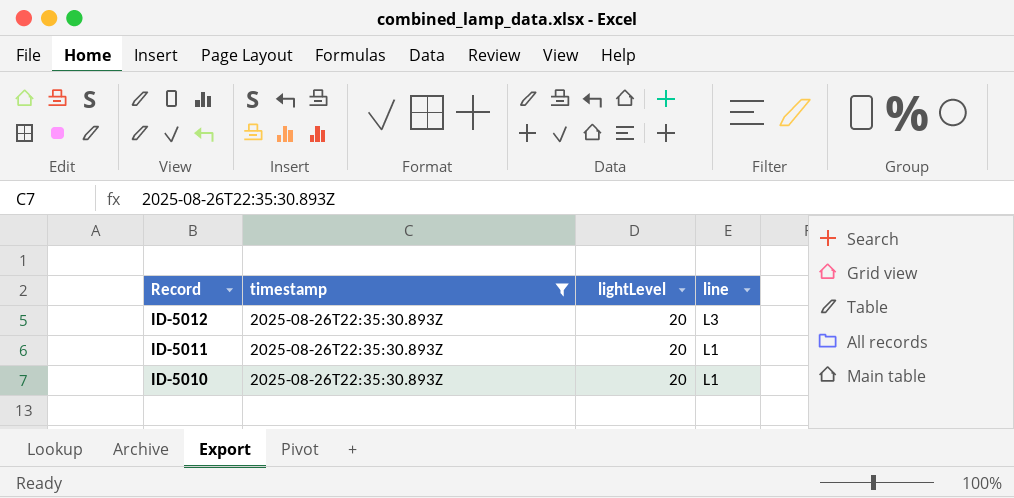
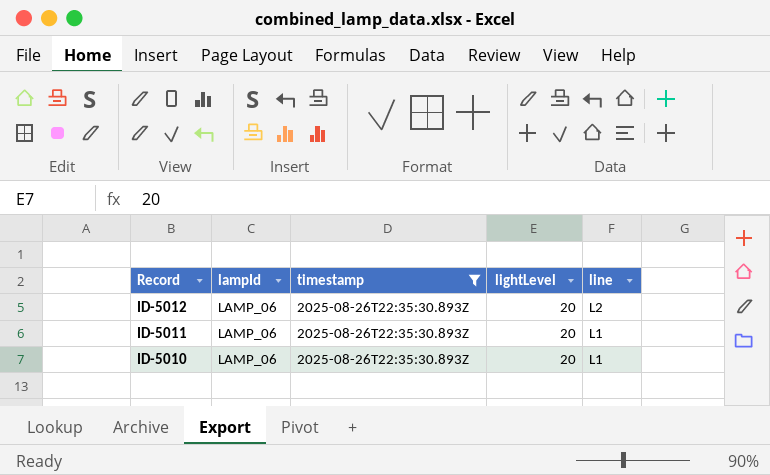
column lampId | position: none -> 2
ID-5012 | line: L3 -> L2

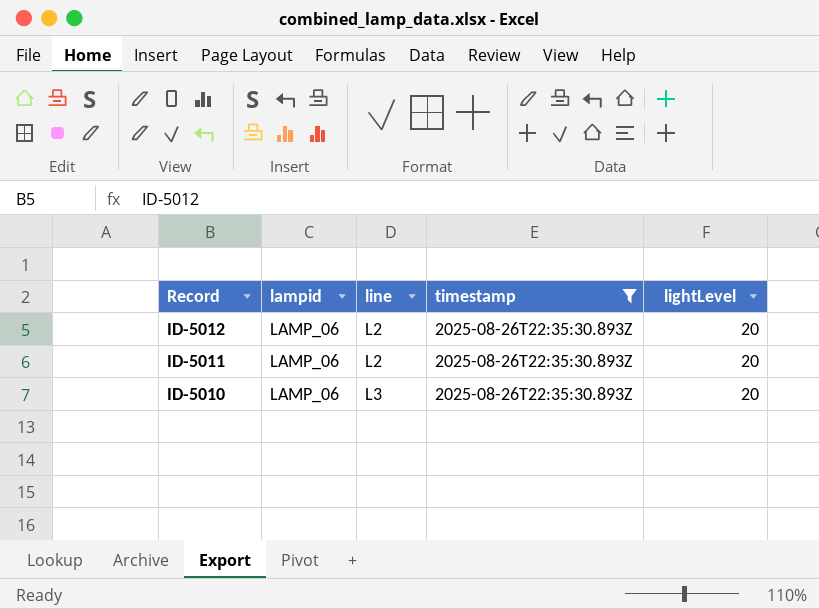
column name: lampId -> lampid
column line | position: 5 -> 3
ID-5011 | line: L1 -> L2
ID-5010 | line: L1 -> L3

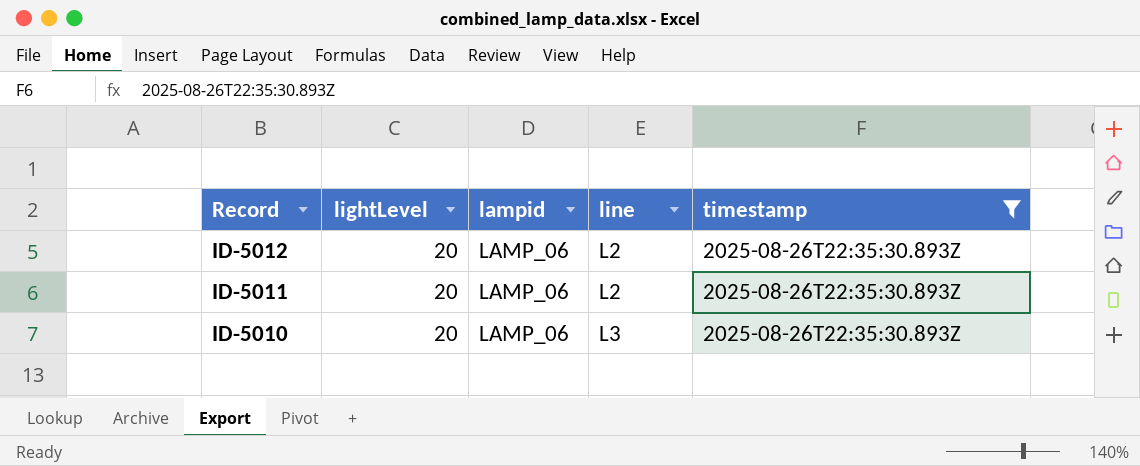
column lightLevel | position: 5 -> 2

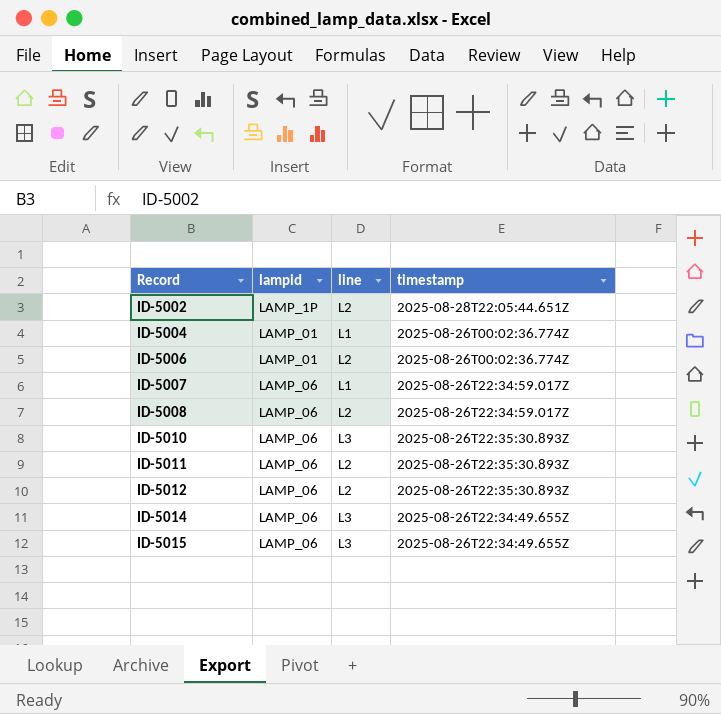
filter: timestamp = 2025-08-26T22:35:30.893Z -> none
row order: Record descending -> Record ascending
column lightLevel | position: 2 -> none

